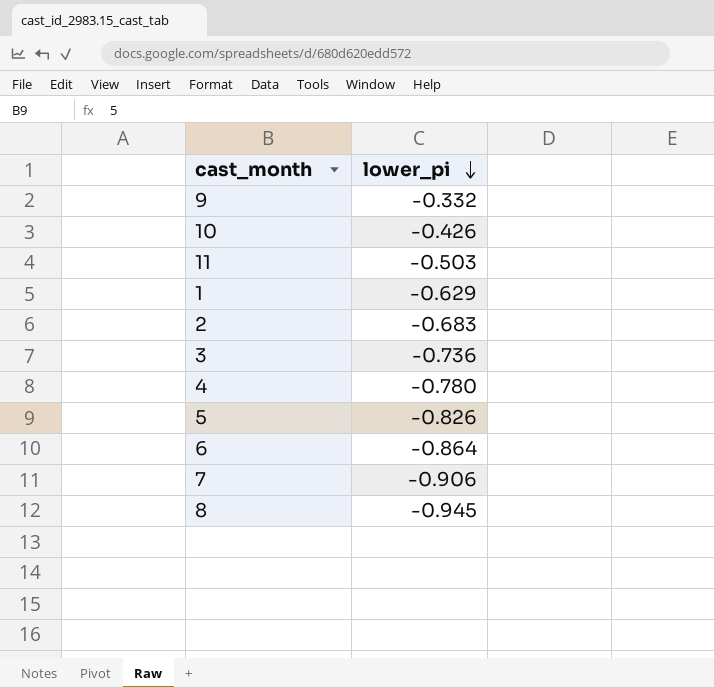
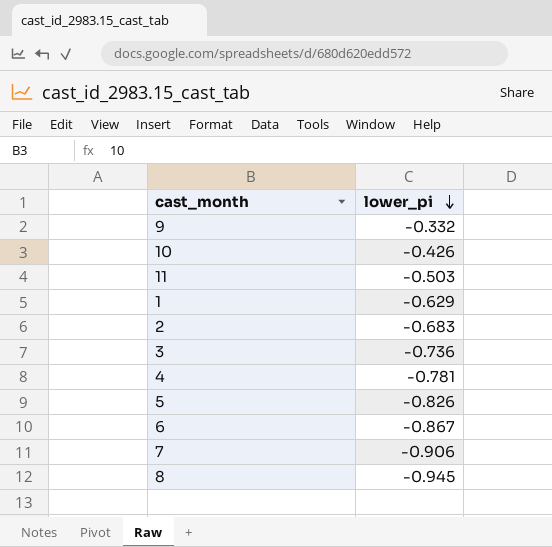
4 | lower_pi: -0.780 -> -0.781
6 | lower_pi: -0.864 -> -0.867

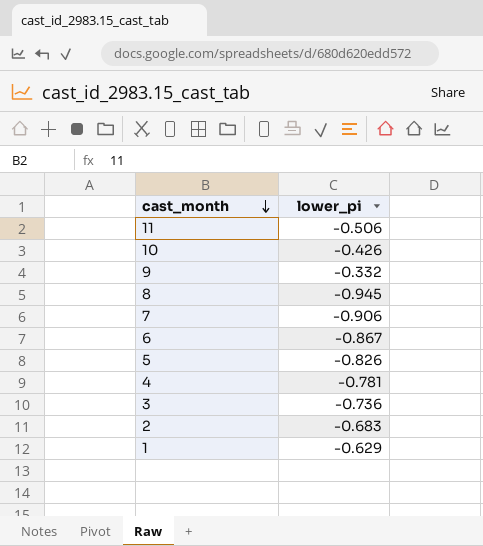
row order: lower_pi descending -> cast_month descending
11 | lower_pi: -0.503 -> -0.506

